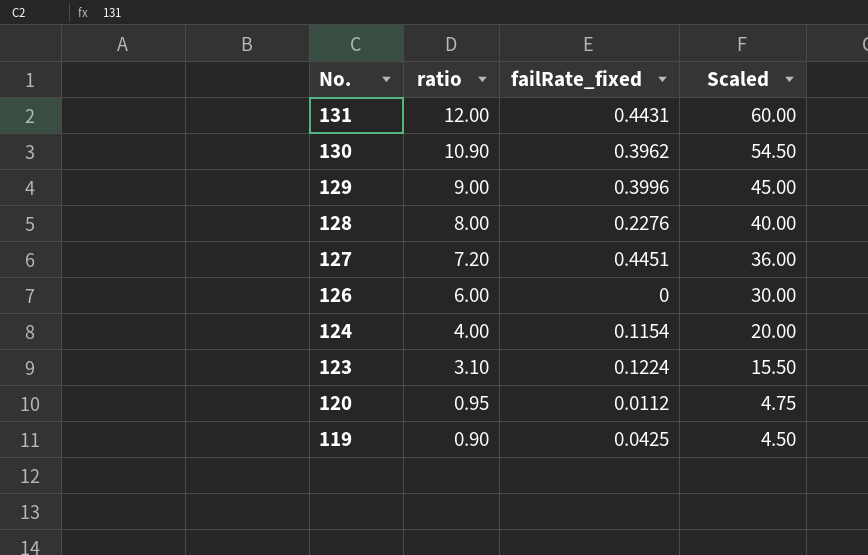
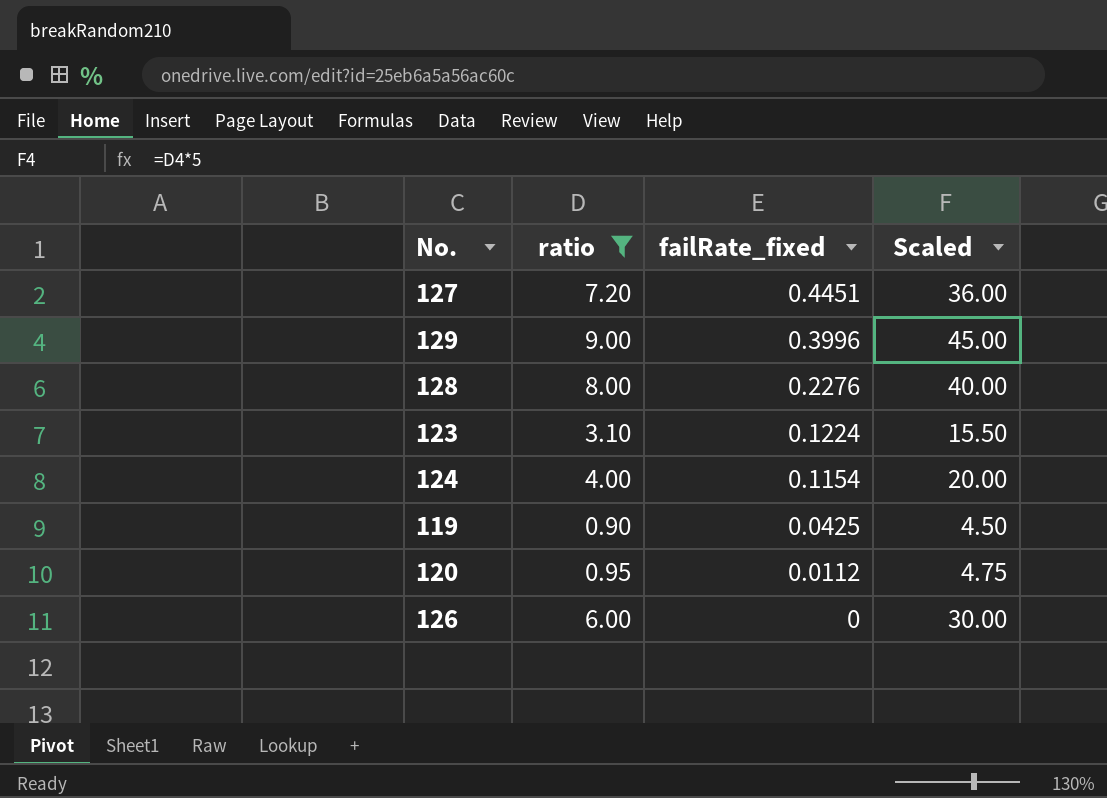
filter: none -> ratio <= 9.00
row order: No. descending -> failRate_fixed descending

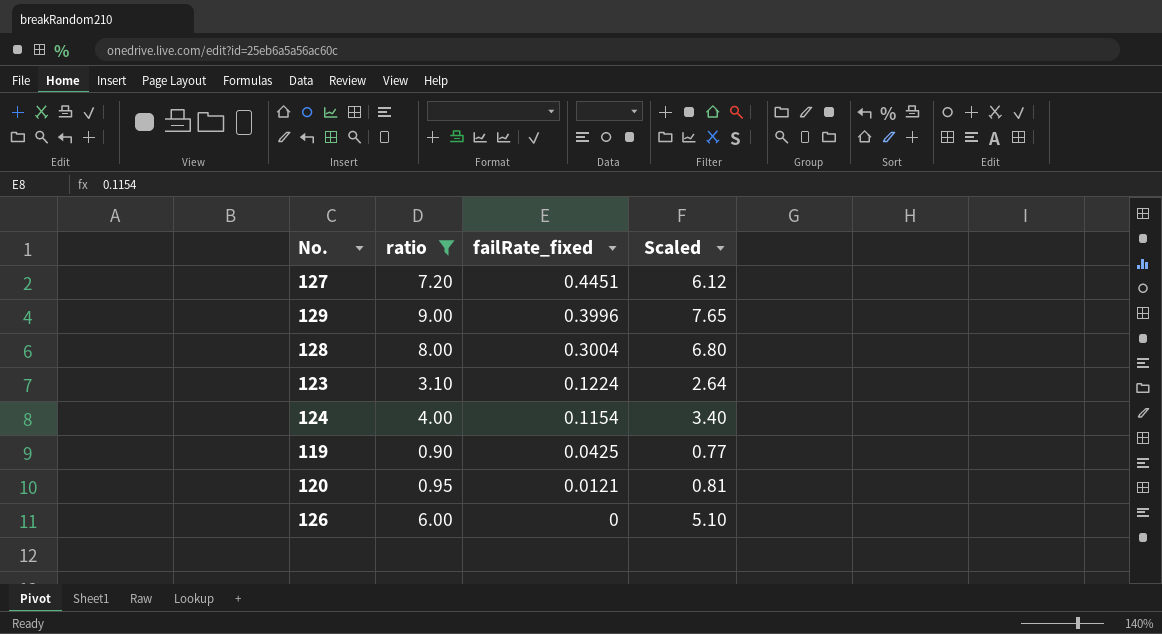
column Scaled | formula: [ratio] * 5 -> [ratio] * 0.85
128 | failRate_fixed: 0.2276 -> 0.3004
120 | failRate_fixed: 0.0112 -> 0.0121

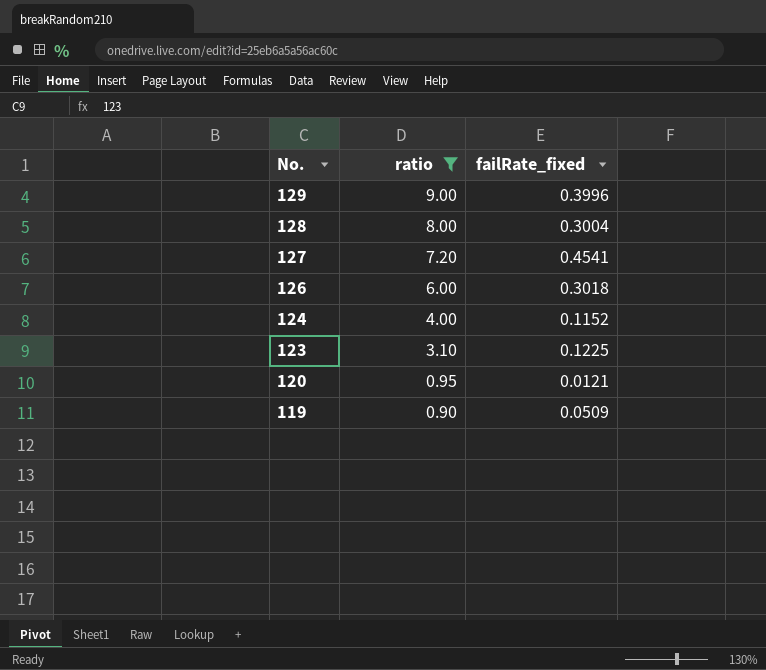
row order: failRate_fixed descending -> No. descending
column Scaled | formula: [ratio] * 0.85 -> none
127 | failRate_fixed: 0.4451 -> 0.4541
126 | failRate_fixed: 0 -> 0.3018
124 | failRate_fixed: 0.1154 -> 0.1152
123 | failRate_fixed: 0.1224 -> 0.1225
119 | failRate_fixed: 0.0425 -> 0.0509

